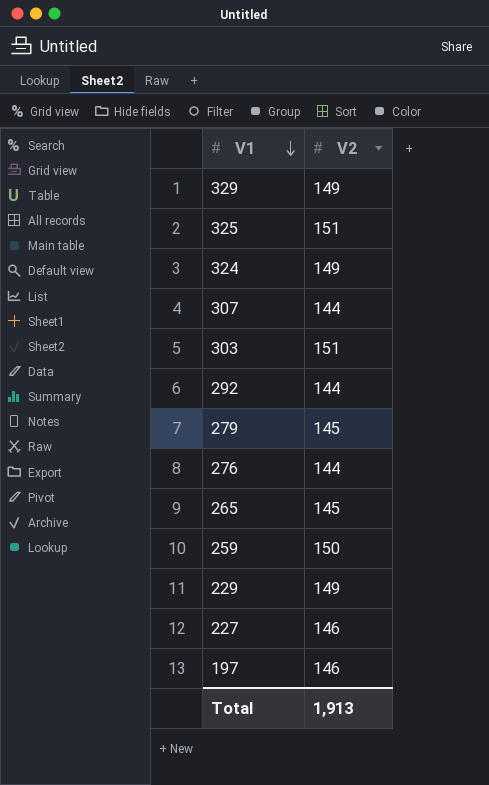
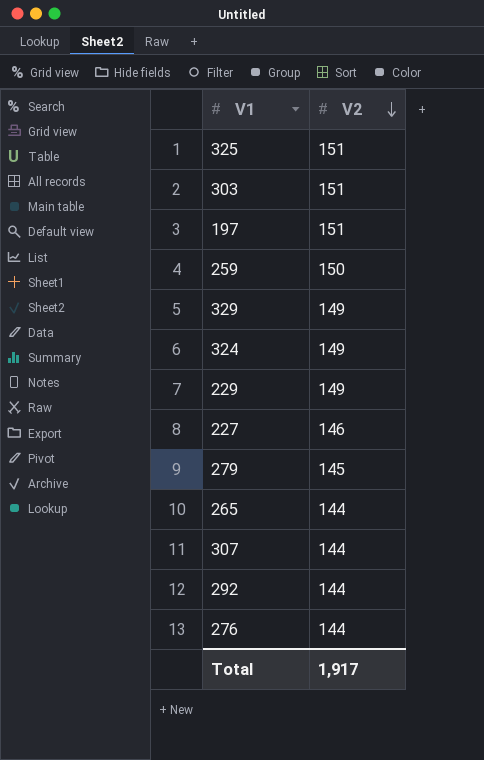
row order: V1 descending -> V2 descending
197 | V2: 146 -> 151
265 | V2: 145 -> 144
Total | V2: 1,913 -> 1,917

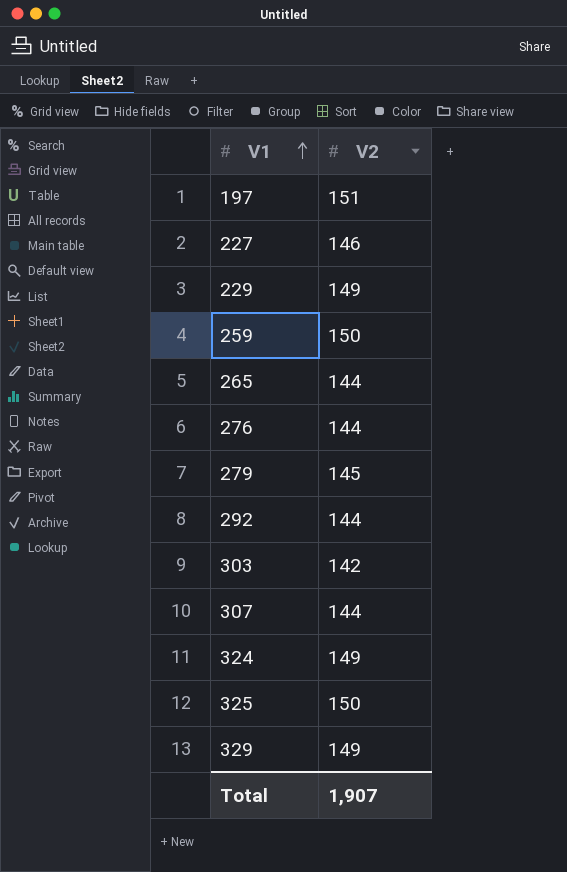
row order: V2 descending -> V1 ascending
303 | V2: 151 -> 142
325 | V2: 151 -> 150
Total | V2: 1,917 -> 1,907

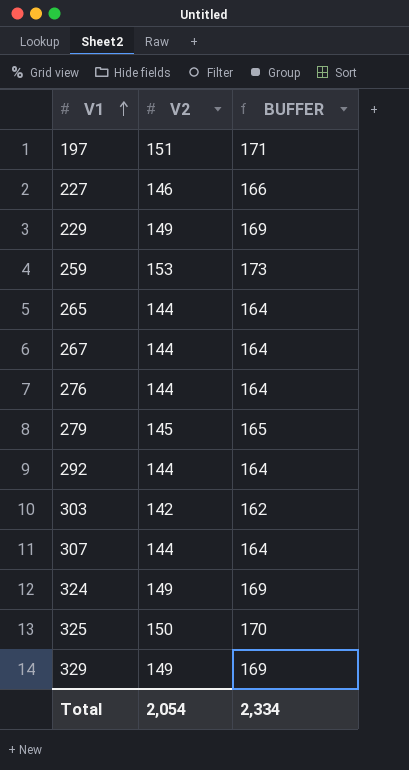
column BUFFER | formula: none -> [V2] + 20
259 | V2: 150 -> 153
row 267: none -> 144 | 164
Total | V2: 1,907 -> 2,054

